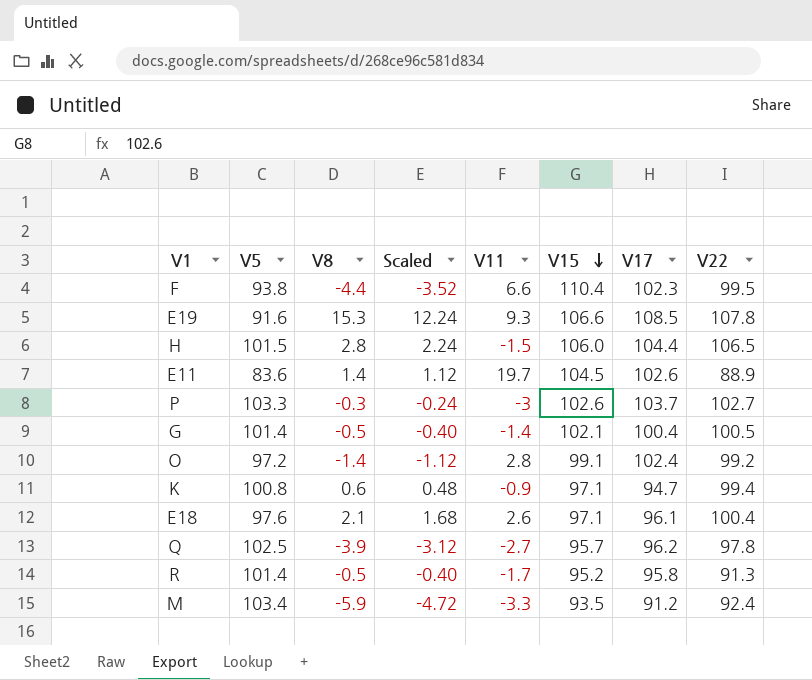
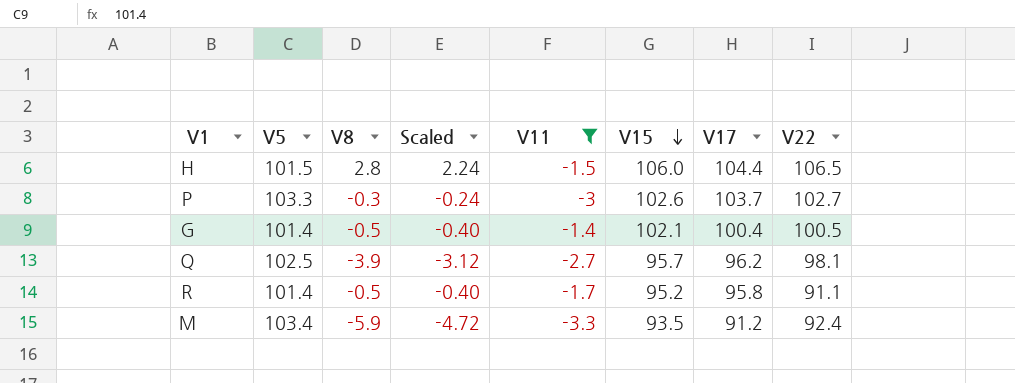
filter: none -> V11 <= -1.4
Ｑ | V22: 97.8 -> 98.1
Ｒ | V22: 91.3 -> 91.1

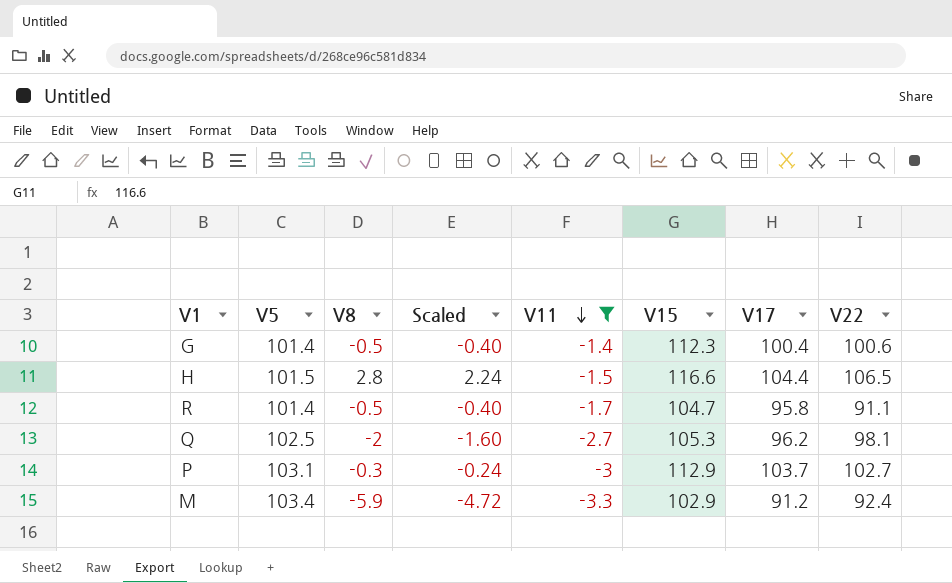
row order: V15 descending -> V11 descending
Ｇ | V15: 102.1 -> 112.3
Ｇ | V22: 100.5 -> 100.6
Ｈ | V15: 106.0 -> 116.6
Ｒ | V15: 95.2 -> 104.7
Ｑ | V8: -3.9 -> -2
Ｑ | Scaled: -3.12 -> -1.60
Ｑ | V15: 95.7 -> 105.3
Ｐ | V5: 103.3 -> 103.1
Ｐ | V15: 102.6 -> 112.9
Ｍ | V15: 93.5 -> 102.9

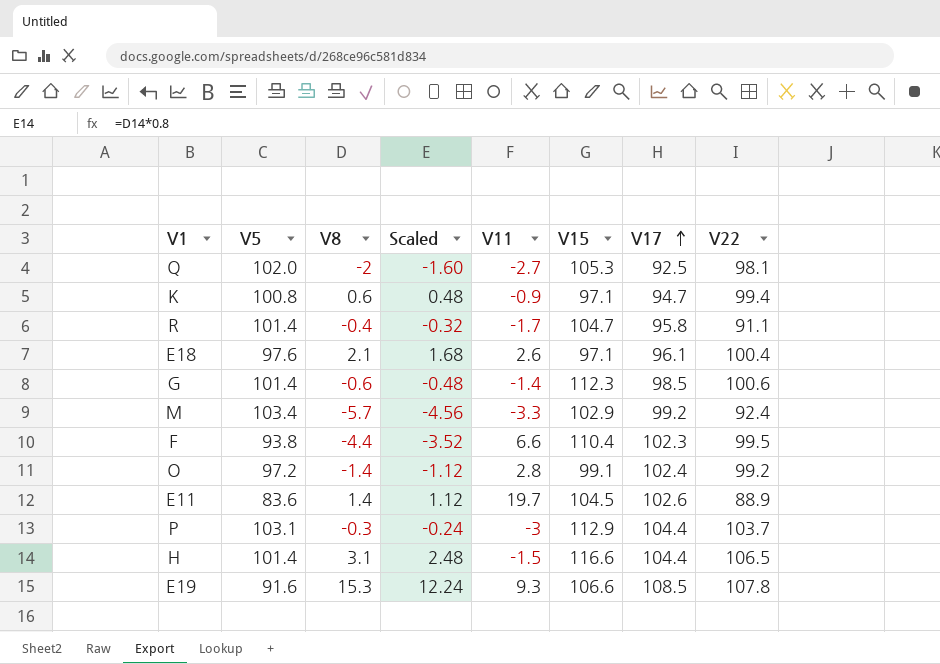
filter: V11 <= -1.4 -> none
row order: V11 descending -> V17 ascending
Ｑ | V5: 102.5 -> 102.0
Ｑ | V17: 96.2 -> 92.5
Ｒ | V8: -0.5 -> -0.4
Ｒ | Scaled: -0.40 -> -0.32
Ｇ | V8: -0.5 -> -0.6
Ｇ | Scaled: -0.40 -> -0.48
Ｇ | V17: 100.4 -> 98.5
Ｍ | V8: -5.9 -> -5.7
Ｍ | Scaled: -4.72 -> -4.56
Ｍ | V17: 91.2 -> 99.2
Ｐ | V17: 103.7 -> 104.4
Ｐ | V22: 102.7 -> 103.7
Ｈ | V5: 101.5 -> 101.4
Ｈ | V8: 2.8 -> 3.1
Ｈ | Scaled: 2.24 -> 2.48

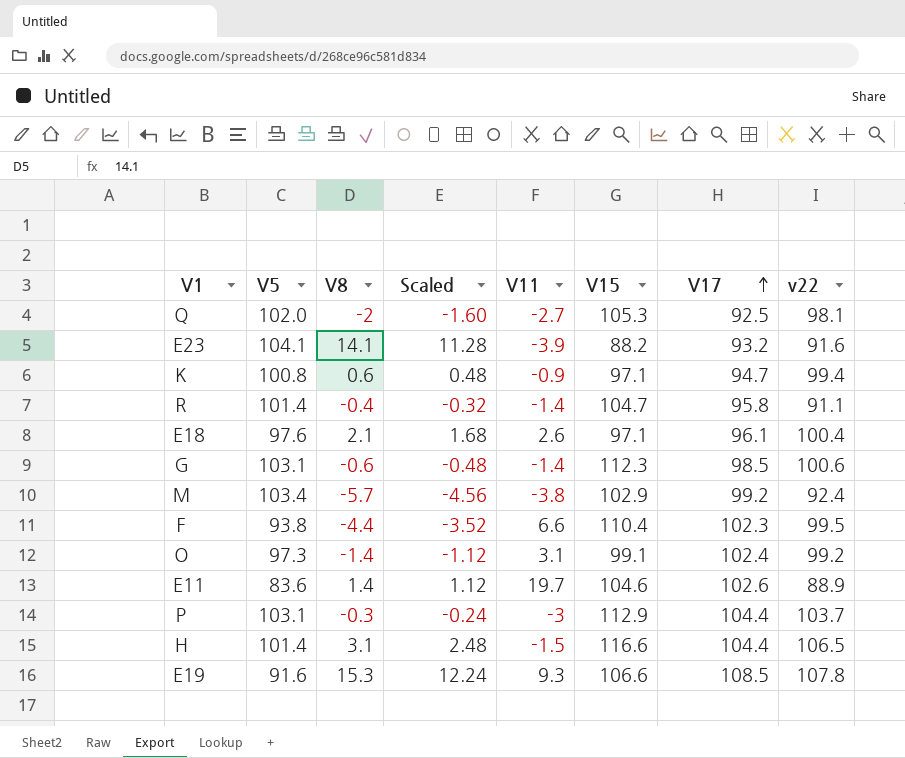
column name: V22 -> v22
row E23: none -> 104.1 | 14.1 | 11.28 | -3.9 | 88.2 | 93.2 | 91.6
Ｒ | V11: -1.7 -> -1.4
Ｇ | V5: 101.4 -> 103.1
Ｍ | V11: -3.3 -> -3.8
Ｏ | V5: 97.2 -> 97.3
Ｏ | V11: 2.8 -> 3.1
E11 | V15: 104.5 -> 104.6

